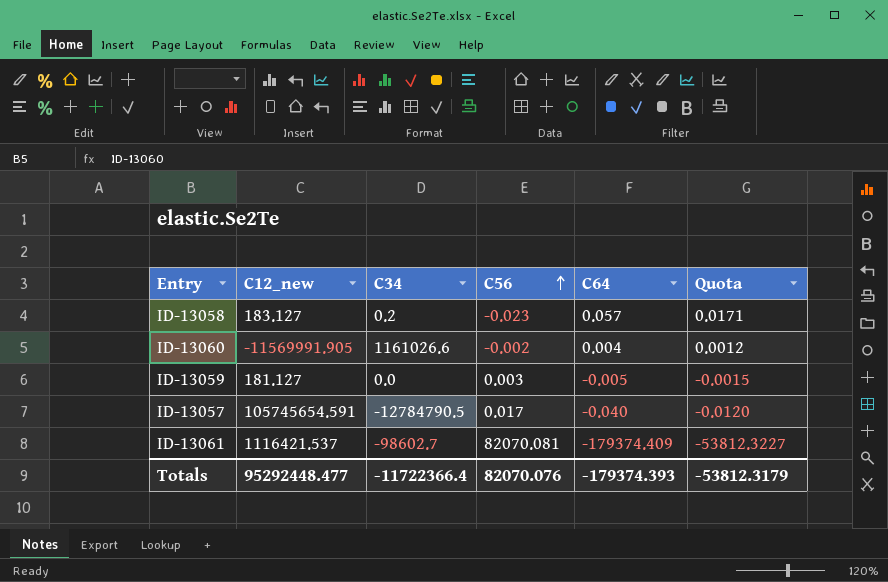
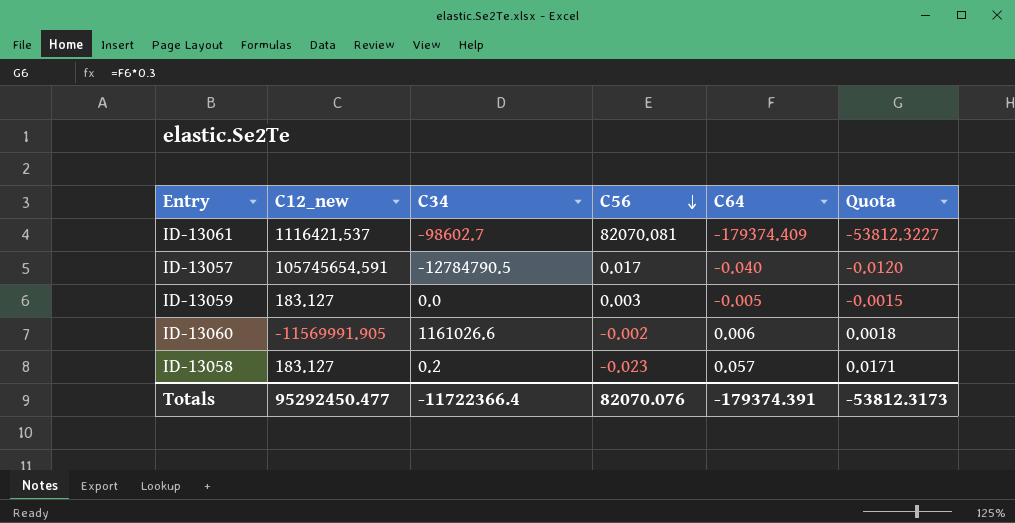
row order: C56 ascending -> C56 descending
ID-13059 | C12_new: 181.127 -> 183.127
ID-13060 | C64: 0.004 -> 0.006
ID-13060 | Quota: 0.0012 -> 0.0018
Totals | C12_new: 95292448.477 -> 95292450.477
Totals | C64: -179374.393 -> -179374.391
Totals | Quota: -53812.3179 -> -53812.3173

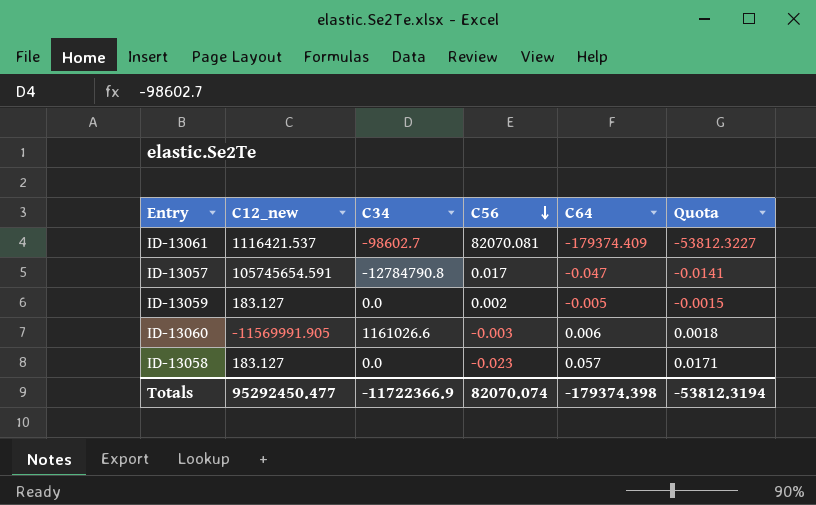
ID-13057 | C34: -12784790.5 -> -12784790.8
ID-13057 | C64: -0.040 -> -0.047
ID-13057 | Quota: -0.0120 -> -0.0141
ID-13059 | C56: 0.003 -> 0.002
ID-13060 | C56: -0.002 -> -0.003
ID-13058 | C34: 0.2 -> 0.0
Totals | C34: -11722366.4 -> -11722366.9
Totals | C56: 82070.076 -> 82070.074
Totals | C64: -179374.391 -> -179374.398
Totals | Quota: -53812.3173 -> -53812.3194

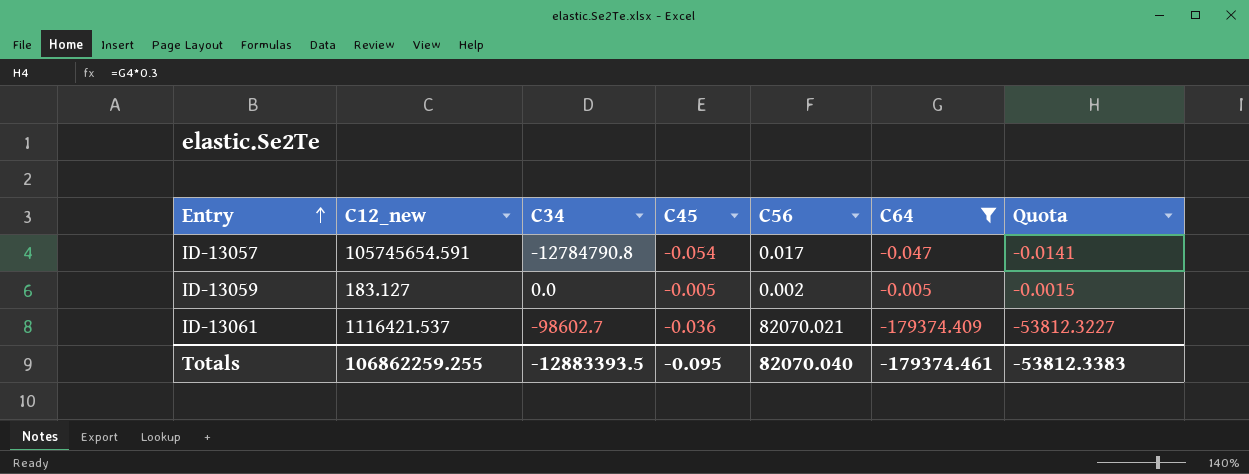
filter: none -> C64 <= -0.005
row order: C56 descending -> Entry ascending
column C45 | position: none -> 4
ID-13061 | C56: 82070.081 -> 82070.021
Totals | C12_new: 95292450.477 -> 106862259.255
Totals | C34: -11722366.9 -> -12883393.5
Totals | C56: 82070.074 -> 82070.040
Totals | C64: -179374.398 -> -179374.461
Totals | Quota: -53812.3194 -> -53812.3383

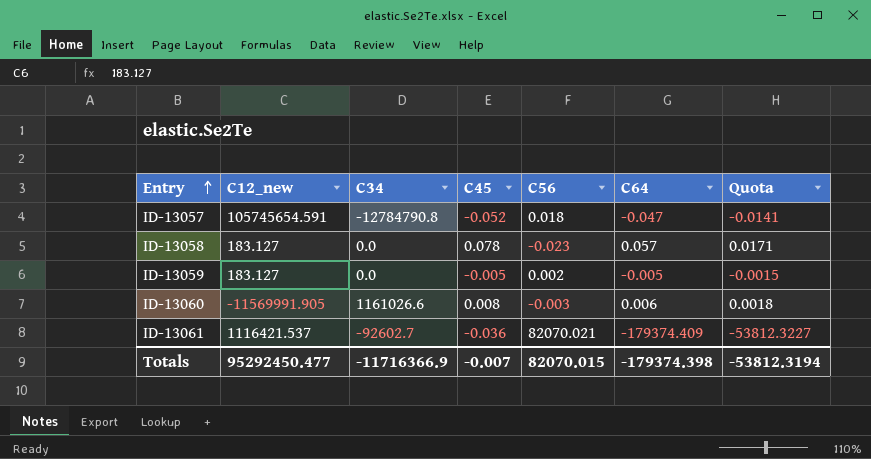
filter: C64 <= -0.005 -> none
ID-13057 | C45: -0.054 -> -0.052
ID-13057 | C56: 0.017 -> 0.018
ID-13061 | C34: -98602.7 -> -92602.7
Totals | C12_new: 106862259.255 -> 95292450.477
Totals | C34: -12883393.5 -> -11716366.9
Totals | C45: -0.095 -> -0.007
Totals | C56: 82070.040 -> 82070.015
Totals | C64: -179374.461 -> -179374.398
Totals | Quota: -53812.3383 -> -53812.3194

